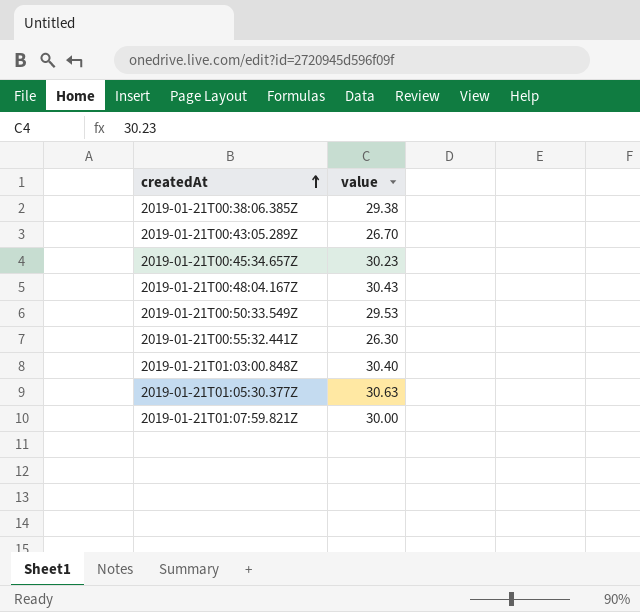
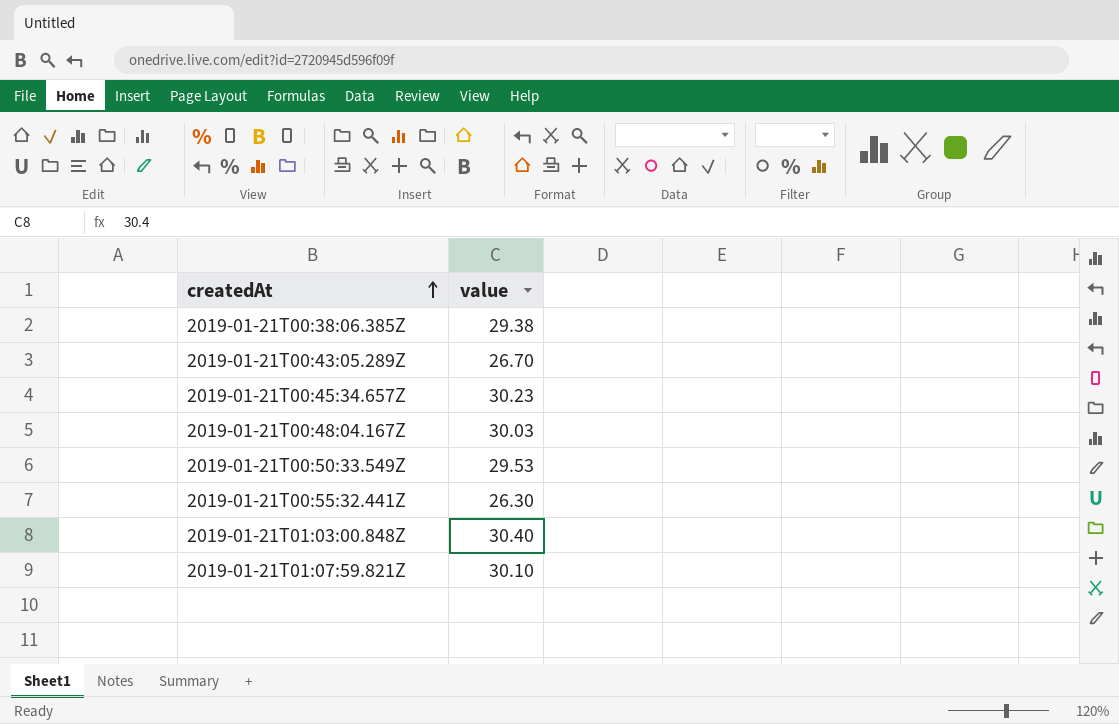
row 2019-01-21T01:05:30.377Z: 30.63 -> none
2019-01-21T00:48:04.167Z | value: 30.43 -> 30.03
2019-01-21T01:07:59.821Z | value: 30.00 -> 30.10

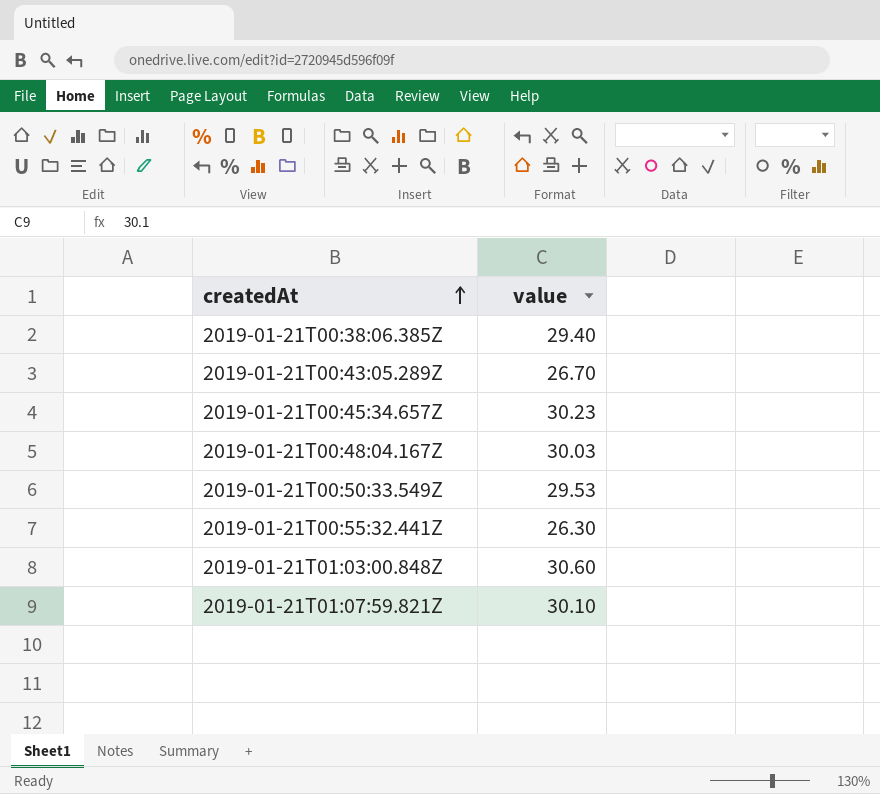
2019-01-21T00:38:06.385Z | value: 29.38 -> 29.40
2019-01-21T01:03:00.848Z | value: 30.40 -> 30.60

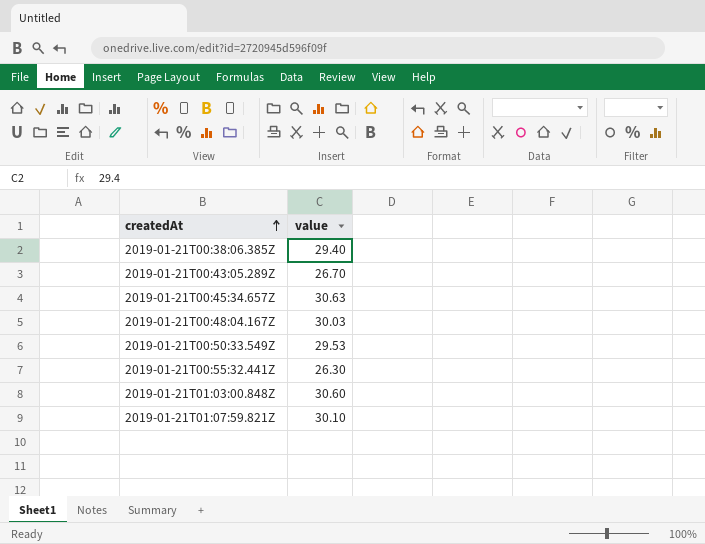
2019-01-21T00:45:34.657Z | value: 30.23 -> 30.63

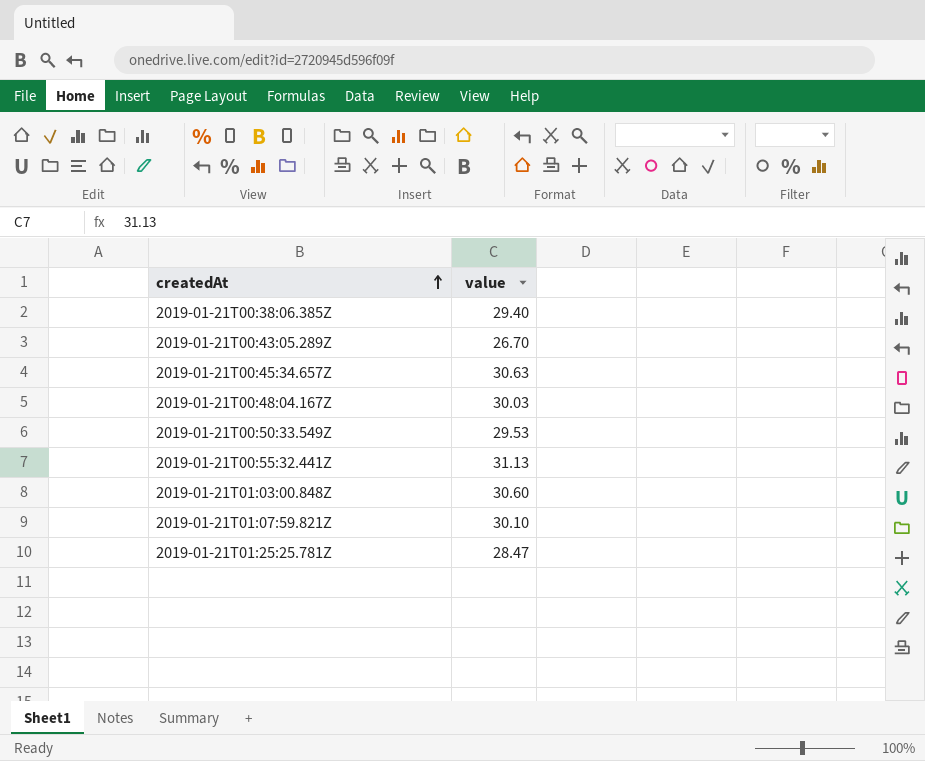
2019-01-21T00:55:32.441Z | value: 26.30 -> 31.13
row 2019-01-21T01:25:25.781Z: none -> 28.47

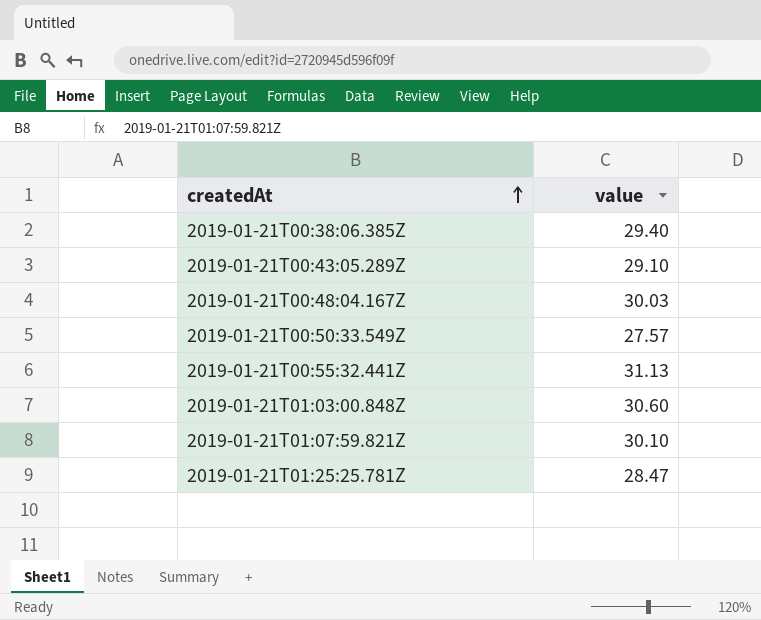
row 2019-01-21T00:45:34.657Z: 30.63 -> none
2019-01-21T00:43:05.289Z | value: 26.70 -> 29.10
2019-01-21T00:50:33.549Z | value: 29.53 -> 27.57

